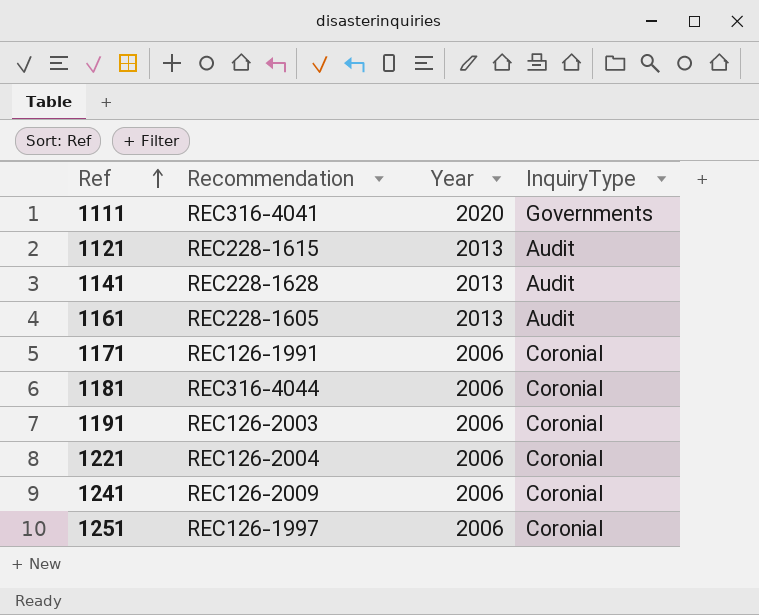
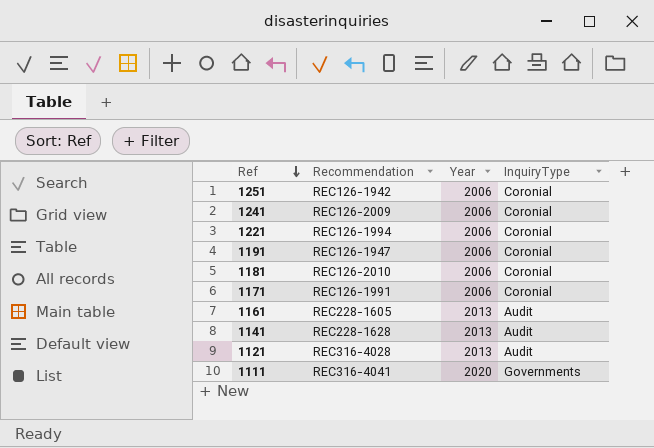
row order: Ref ascending -> Ref descending
1251 | Recommendation: REC126-1997 -> REC126-1942
1221 | Recommendation: REC126-2004 -> REC126-1994
1191 | Recommendation: REC126-2003 -> REC126-1947
1181 | Recommendation: REC316-4044 -> REC126-2010
1121 | Recommendation: REC228-1615 -> REC316-4028

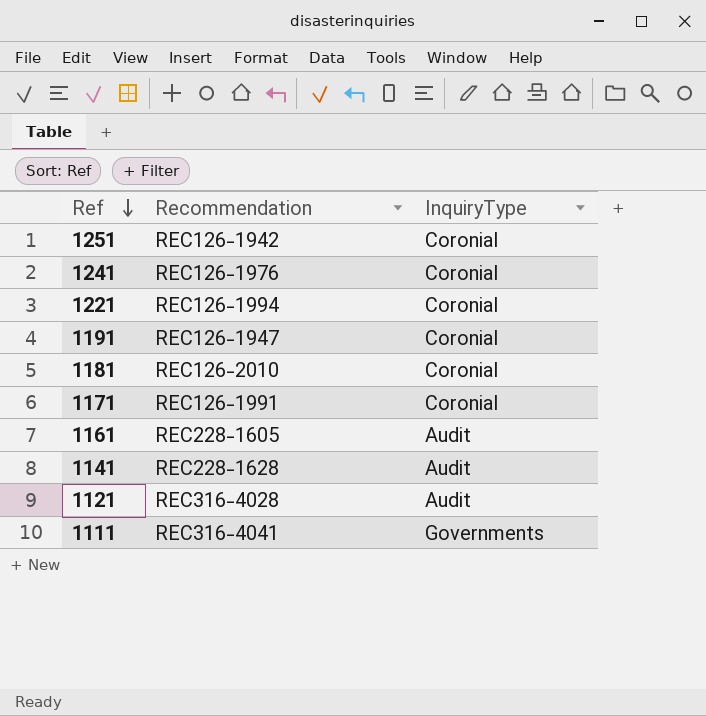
column Year | position: 3 -> none
1241 | Recommendation: REC126-2009 -> REC126-1976

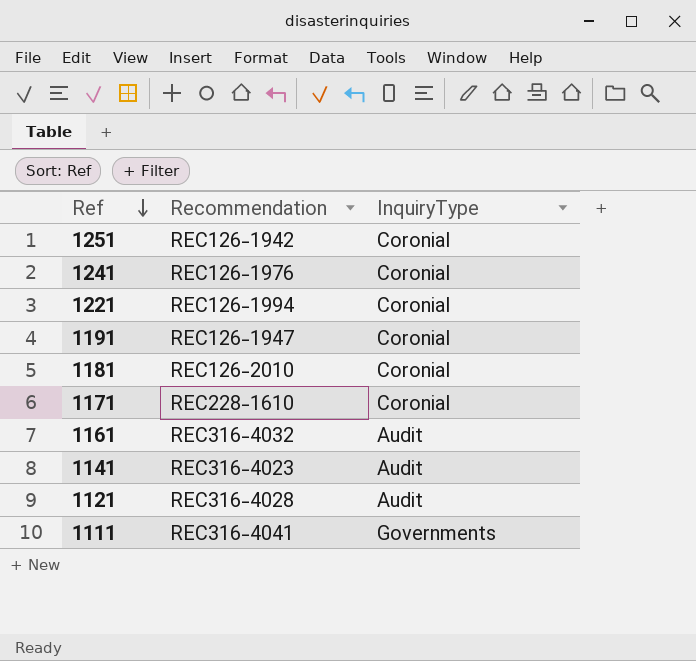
1171 | Recommendation: REC126-1991 -> REC228-1610
1161 | Recommendation: REC228-1605 -> REC316-4032
1141 | Recommendation: REC228-1628 -> REC316-4023

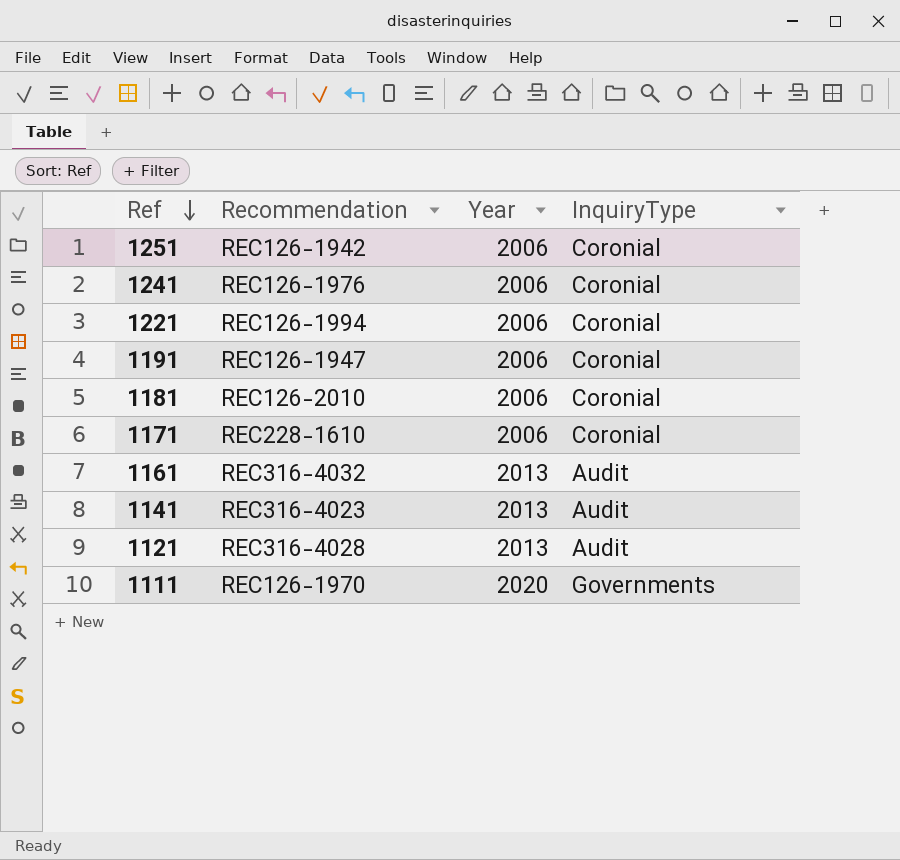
column Year | position: none -> 3
1111 | Recommendation: REC316-4041 -> REC126-1970

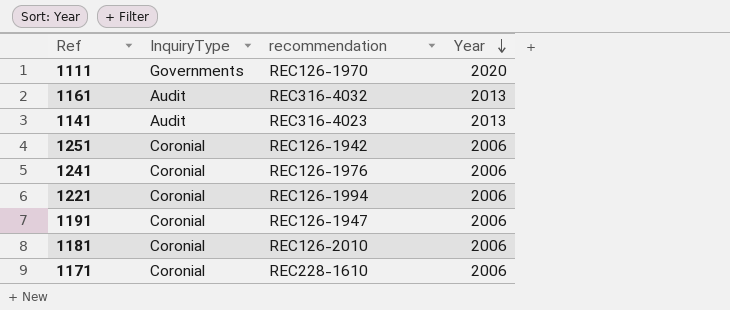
row order: Ref descending -> Year descending
column InquiryType | position: 4 -> 2
column name: Recommendation -> recommendation
row 1121: REC316-4028 | 2013 | Audit -> none

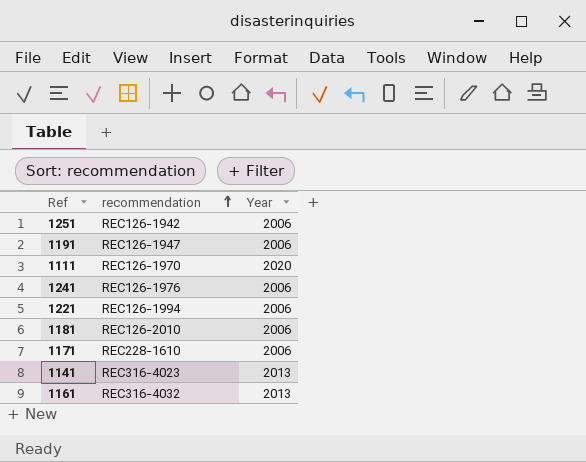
row order: Year descending -> recommendation ascending
column InquiryType | position: 2 -> none

